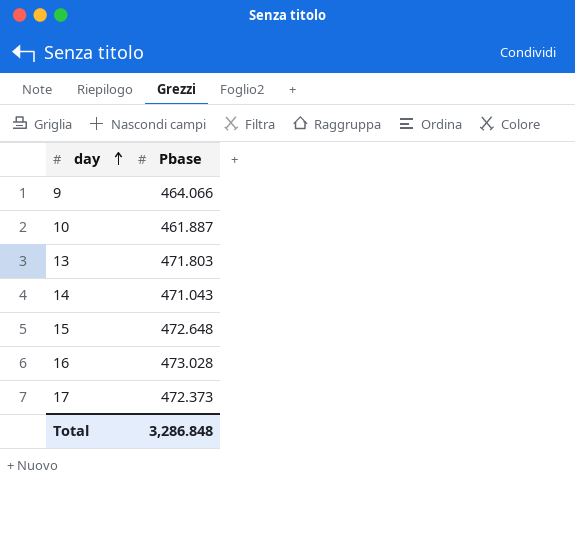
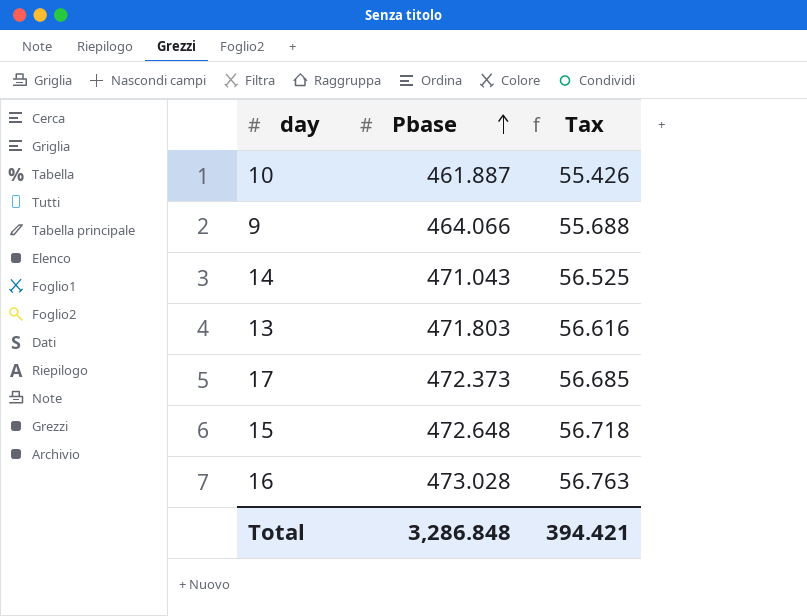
row order: day ascending -> Pbase ascending
column Tax | formula: none -> [Pbase] * 0.12

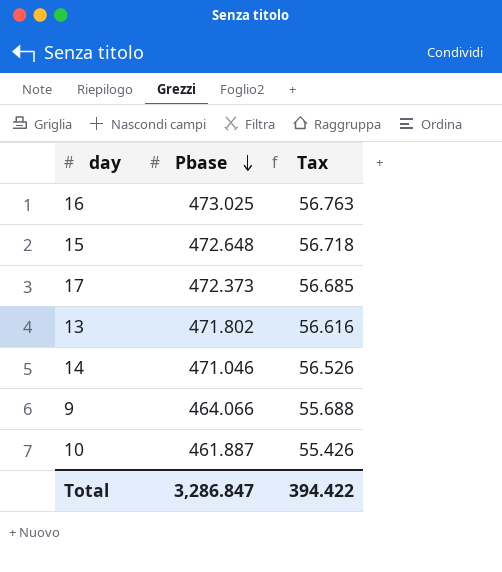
row order: Pbase ascending -> Pbase descending
16 | Pbase: 473.028 -> 473.025
13 | Pbase: 471.803 -> 471.802
14 | Pbase: 471.043 -> 471.046
14 | Tax: 56.525 -> 56.526
Total | Pbase: 3,286.848 -> 3,286.847
Total | Tax: 394.421 -> 394.422

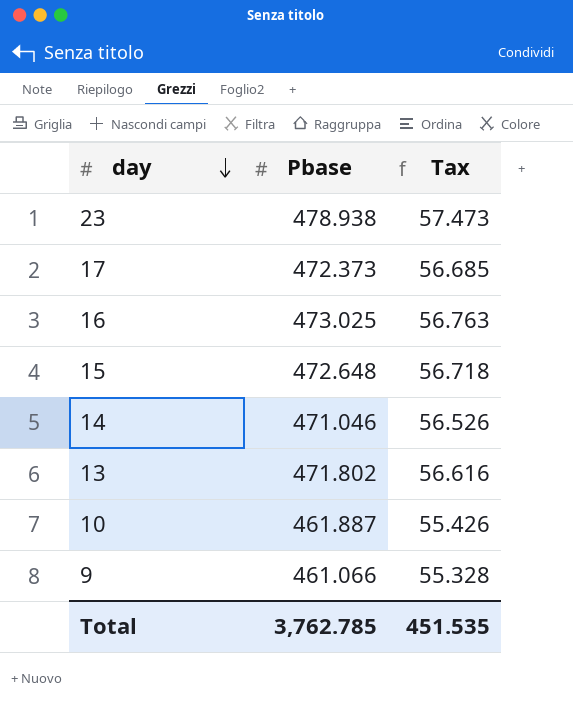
row order: Pbase descending -> day descending
row 23: none -> 478.938 | 57.473
9 | Pbase: 464.066 -> 461.066
9 | Tax: 55.688 -> 55.328
Total | Pbase: 3,286.847 -> 3,762.785
Total | Tax: 394.422 -> 451.535

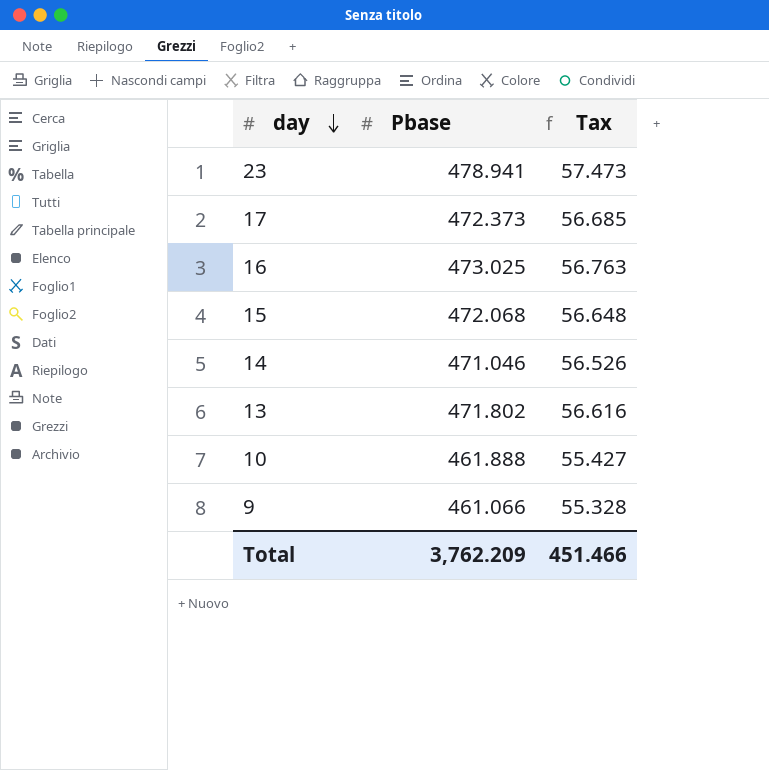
23 | Pbase: 478.938 -> 478.941
15 | Pbase: 472.648 -> 472.068
15 | Tax: 56.718 -> 56.648
10 | Pbase: 461.887 -> 461.888
10 | Tax: 55.426 -> 55.427
Total | Pbase: 3,762.785 -> 3,762.209
Total | Tax: 451.535 -> 451.466

